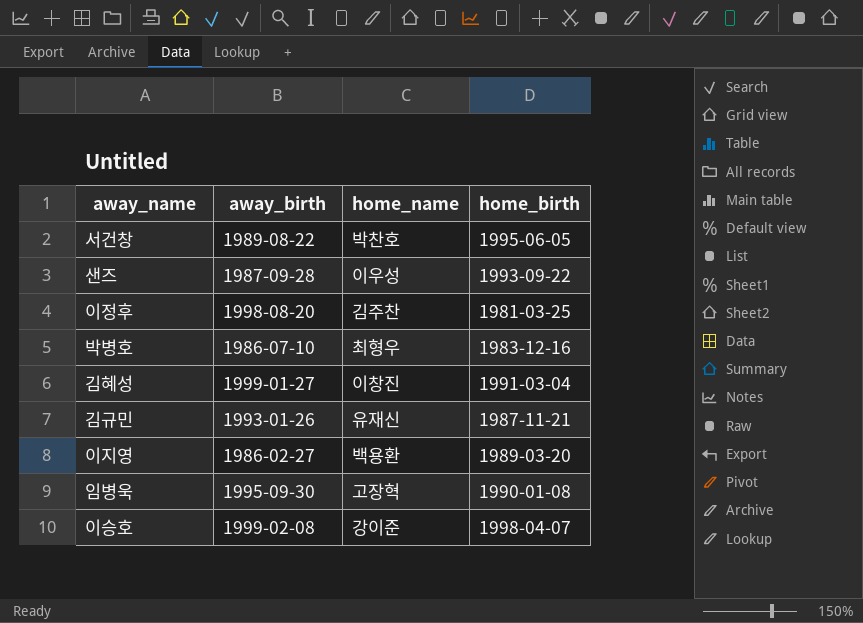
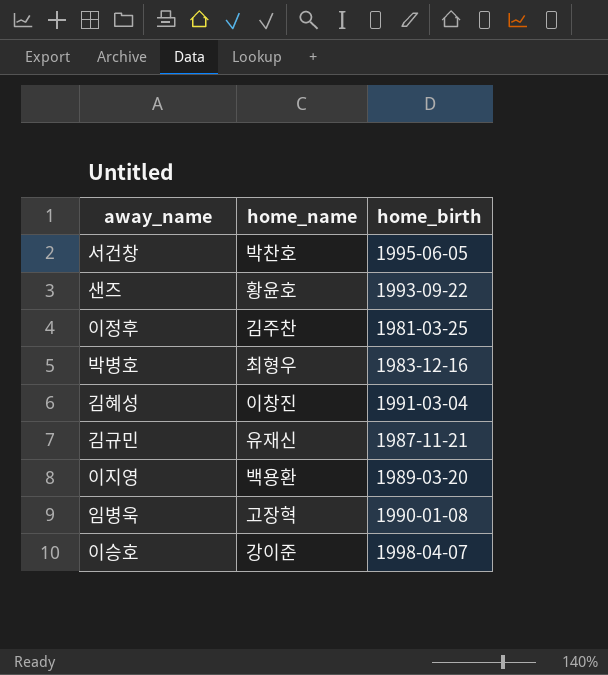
column away_birth | position: 2 -> none
샌즈 | home_name: 이우성 -> 황윤호

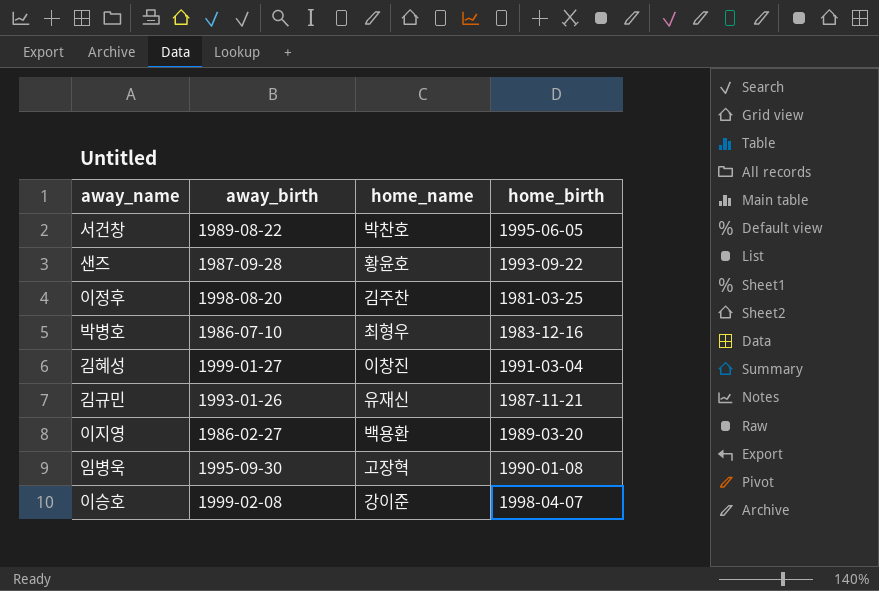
column away_birth | position: none -> 2

